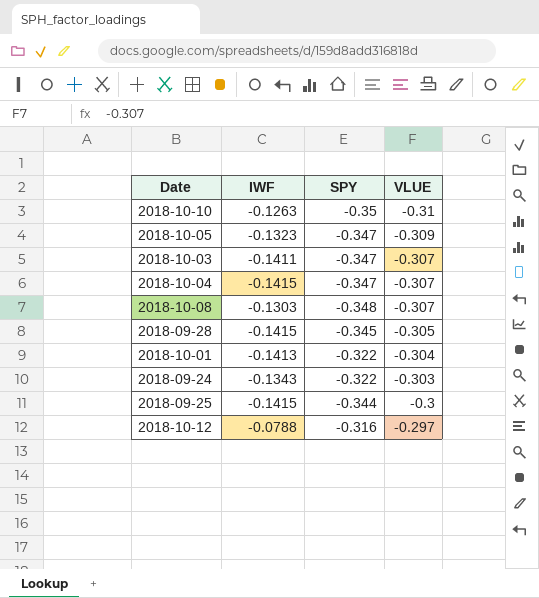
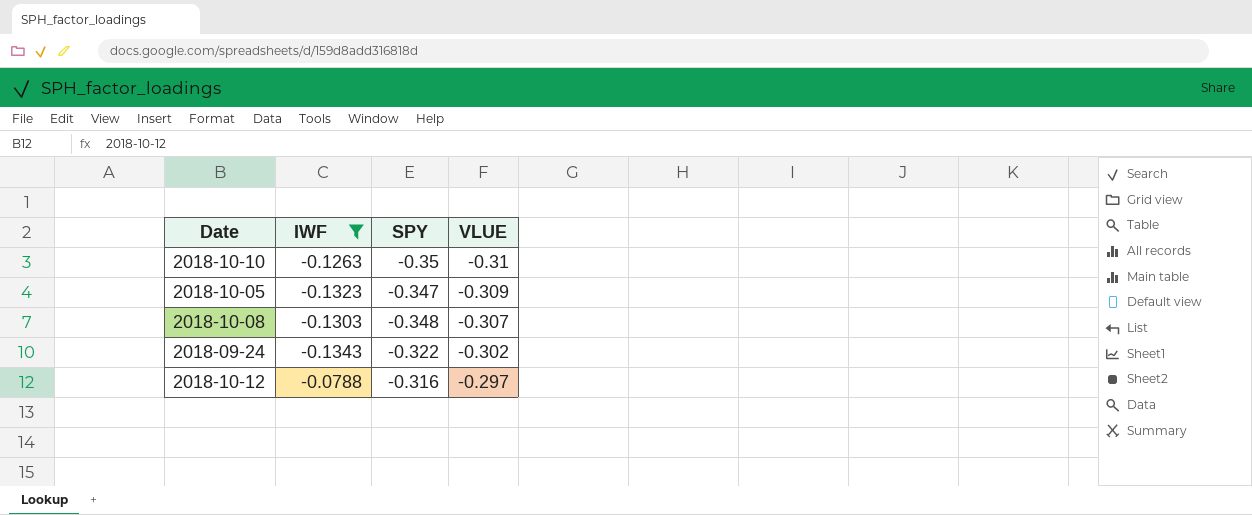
filter: none -> IWF >= -0.1343
2018-09-24 | VLUE: -0.303 -> -0.302

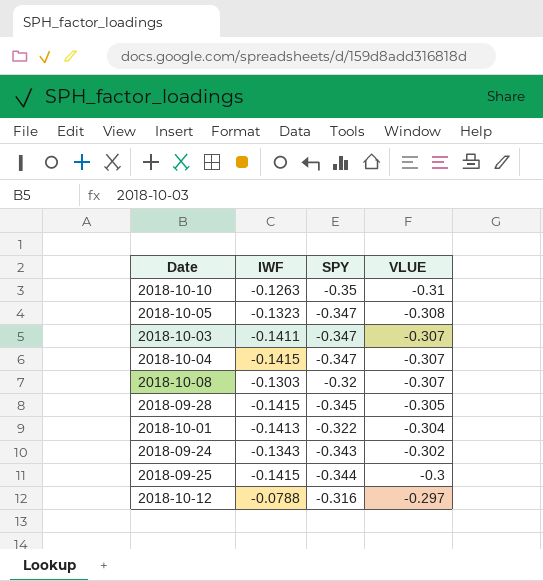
filter: IWF >= -0.1343 -> none
2018-10-05 | VLUE: -0.309 -> -0.308
2018-10-08 | SPY: -0.348 -> -0.32
2018-09-24 | SPY: -0.322 -> -0.343

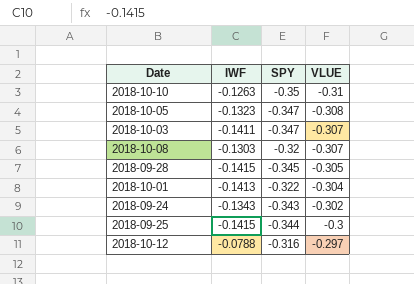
row 2018-10-04: -0.1415 | -0.347 | -0.307 -> none

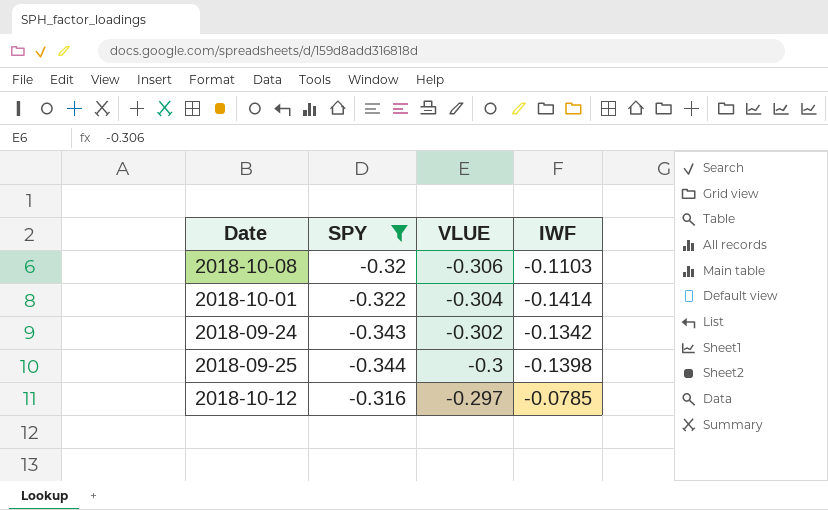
filter: none -> SPY >= -0.344
column IWF | position: 2 -> 4
2018-10-08 | VLUE: -0.307 -> -0.306
2018-10-08 | IWF: -0.1303 -> -0.1103
2018-10-01 | IWF: -0.1413 -> -0.1414
2018-09-24 | IWF: -0.1343 -> -0.1342
2018-09-25 | IWF: -0.1415 -> -0.1398
2018-10-12 | IWF: -0.0788 -> -0.0785

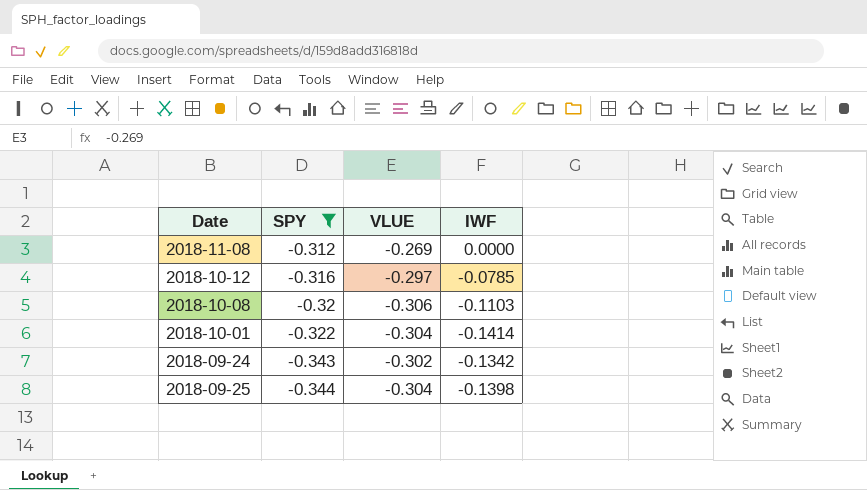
row order: VLUE ascending -> SPY descending
row 2018-11-08: none -> -0.312 | -0.269 | 0.0000
2018-09-25 | VLUE: -0.3 -> -0.304

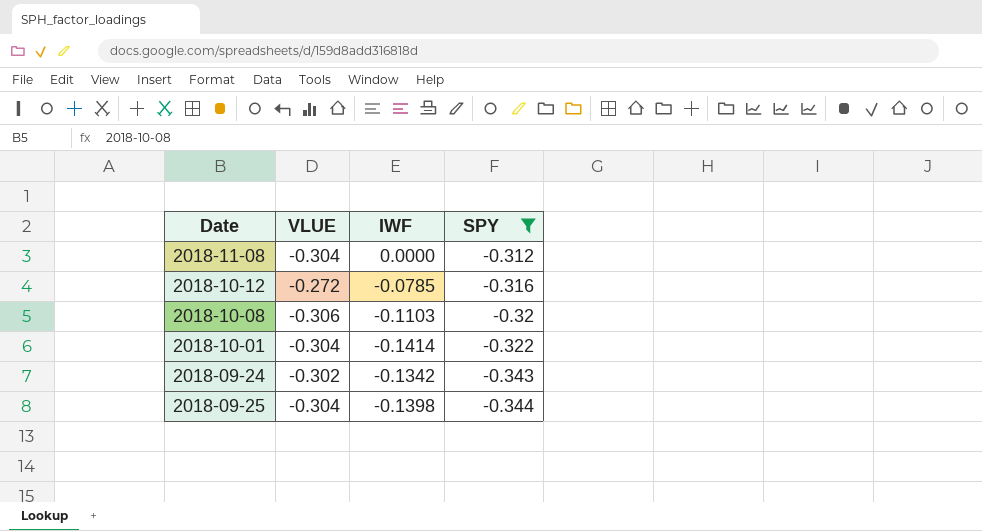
column SPY | position: 2 -> 4
2018-11-08 | VLUE: -0.269 -> -0.304
2018-10-12 | VLUE: -0.297 -> -0.272

